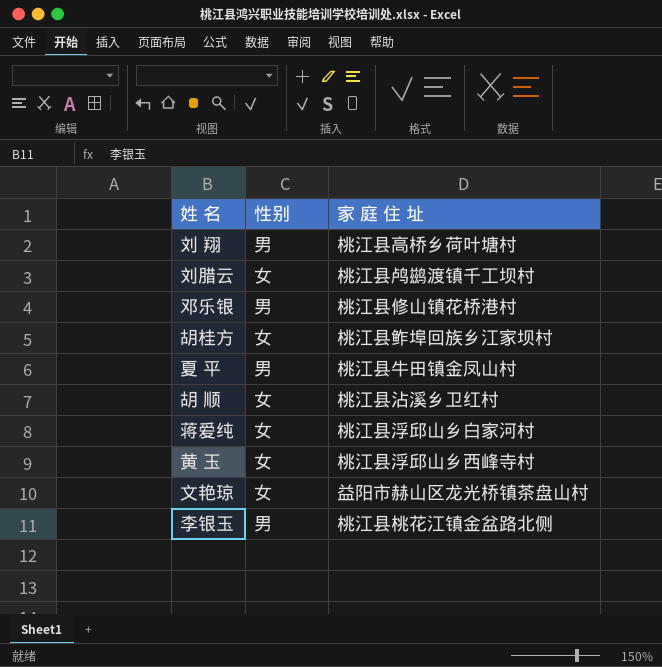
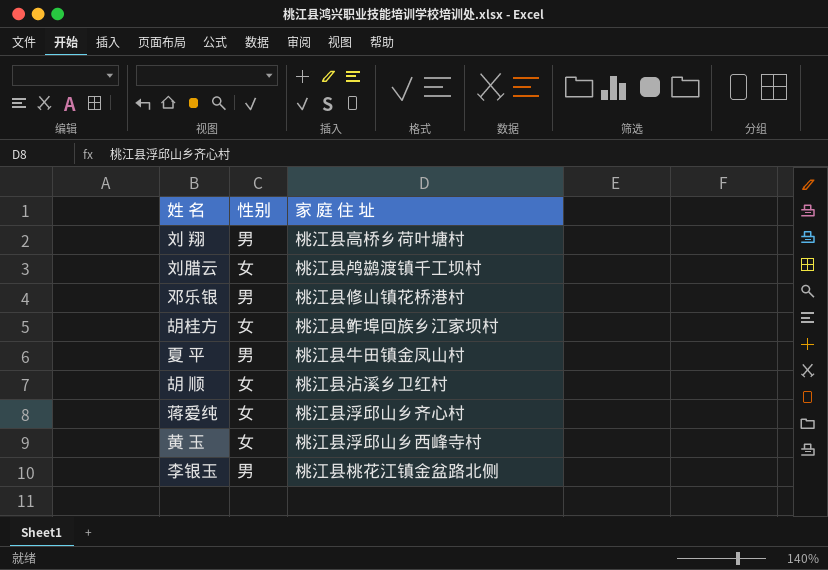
row 文艳琼: 女 | 益阳市赫山区龙光桥镇茶盘山村 -> none
蒋爱纯 | 家 庭 住 址: 桃江县浮邱山乡白家河村 -> 桃江县浮邱山乡齐心村

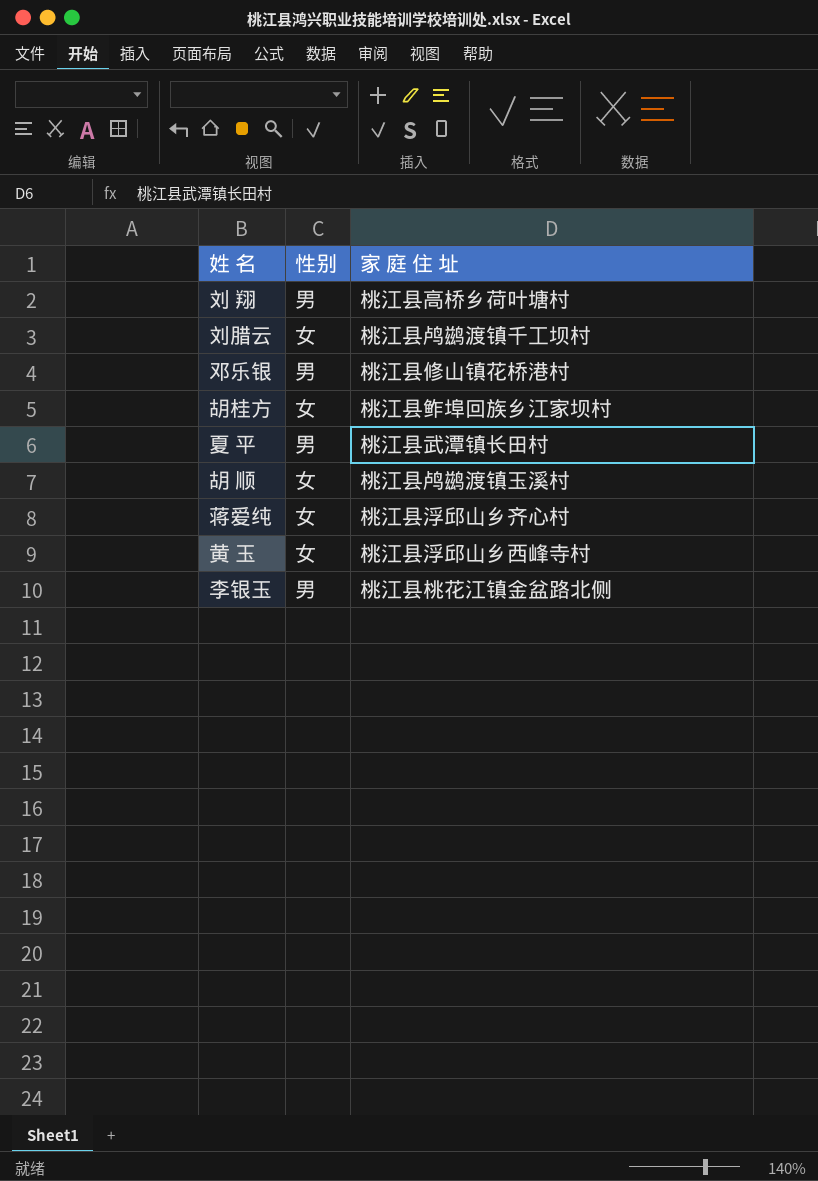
夏 平 | 家 庭 住 址: 桃江县牛田镇金凤山村 -> 桃江县武潭镇长田村
胡 顺 | 家 庭 住 址: 桃江县沾溪乡卫红村 -> 桃江县鸬鹚渡镇玉溪村

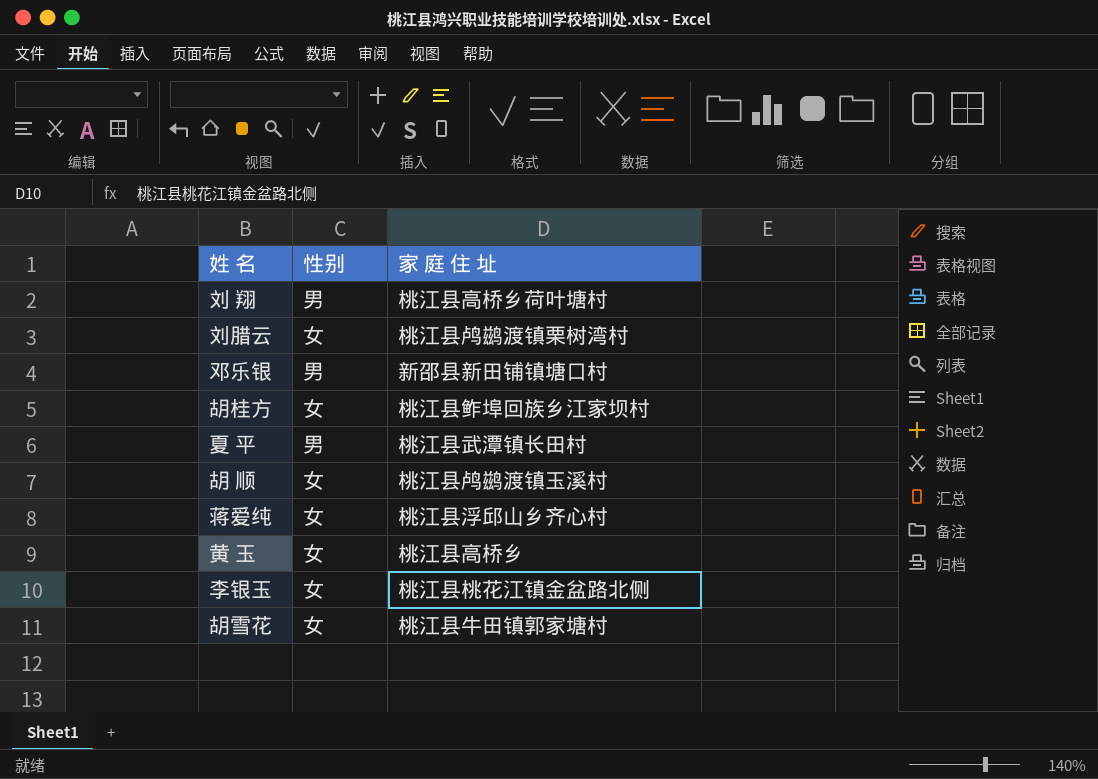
刘腊云 | 家 庭 住 址: 桃江县鸬鹚渡镇千工坝村 -> 桃江县鸬鹚渡镇栗树湾村
邓乐银 | 家 庭 住 址: 桃江县修山镇花桥港村 -> 新邵县新田铺镇塘口村
黄 玉 | 家 庭 住 址: 桃江县浮邱山乡西峰寺村 -> 桃江县高桥乡
李银玉 | 性别: 男 -> 女
row 胡雪花: none -> 女 | 桃江县牛田镇郭家塘村

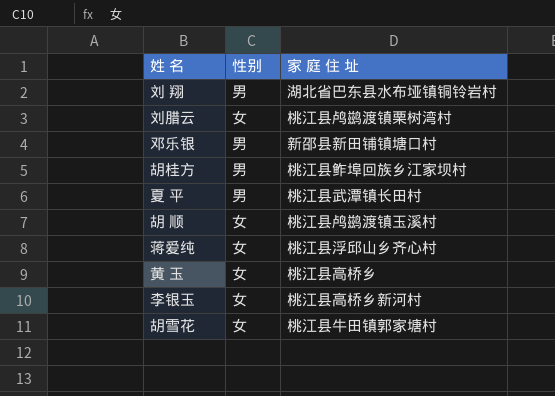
刘 翔 | 家 庭 住 址: 桃江县高桥乡荷叶塘村 -> 湖北省巴东县水布垭镇铜铃岩村
胡桂方 | 性别: 女 -> 男
李银玉 | 家 庭 住 址: 桃江县桃花江镇金盆路北侧 -> 桃江县高桥乡新河村

